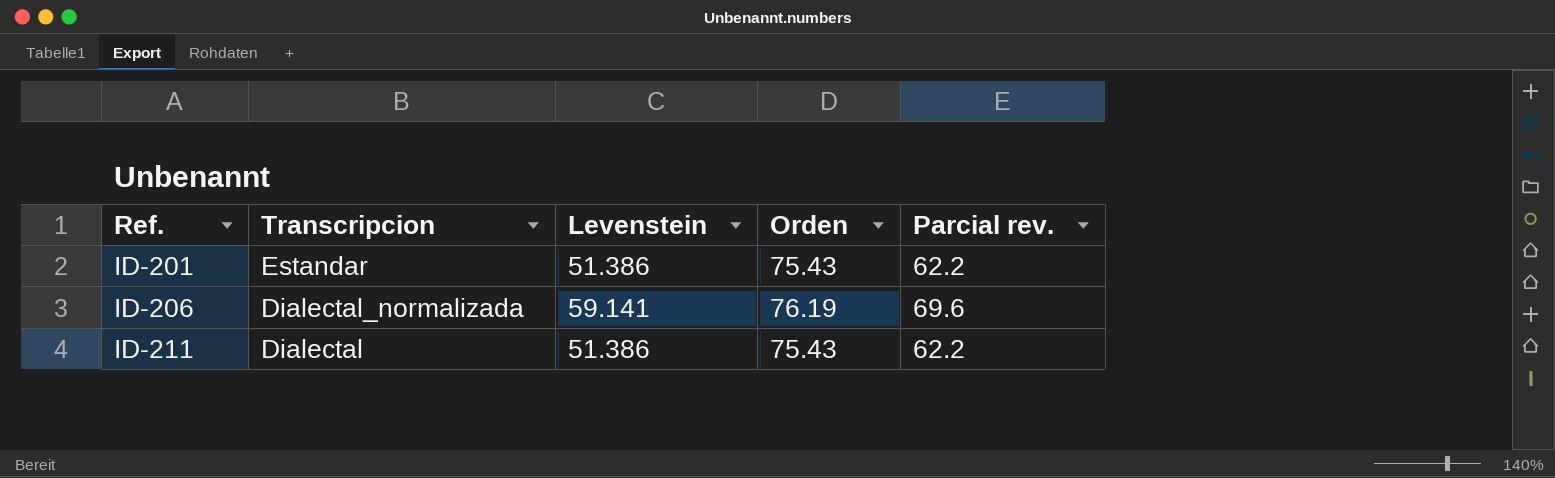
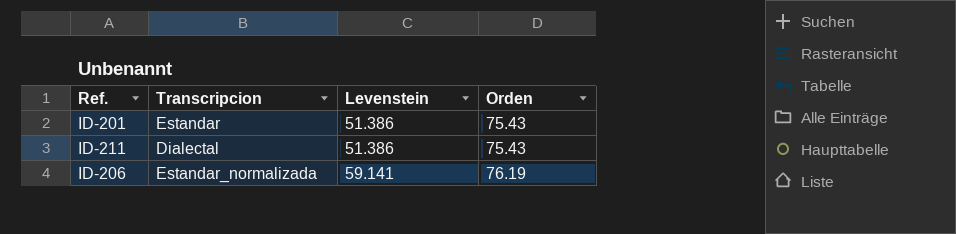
row order: Ref. ascending -> Levenstein ascending
column Parcial rev. | position: 5 -> none
ID-206 | Transcripcion: Dialectal_normalizada -> Estandar_normalizada

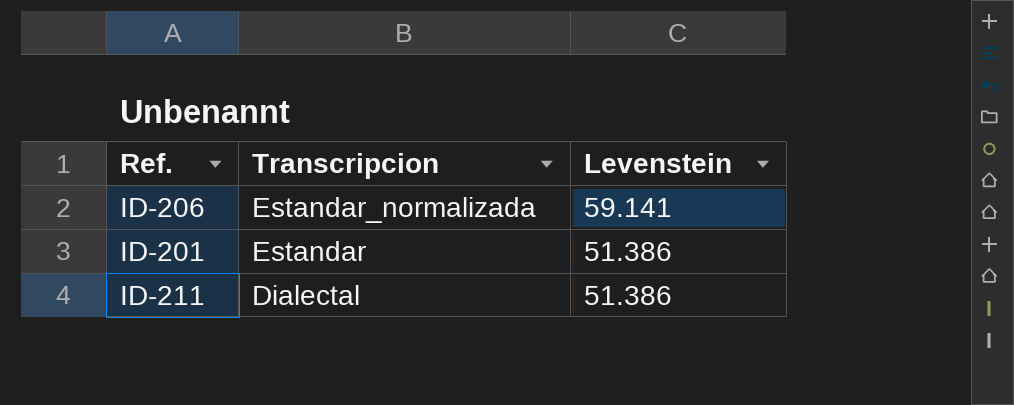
row order: Levenstein ascending -> Transcripcion descending
column Orden | position: 4 -> none

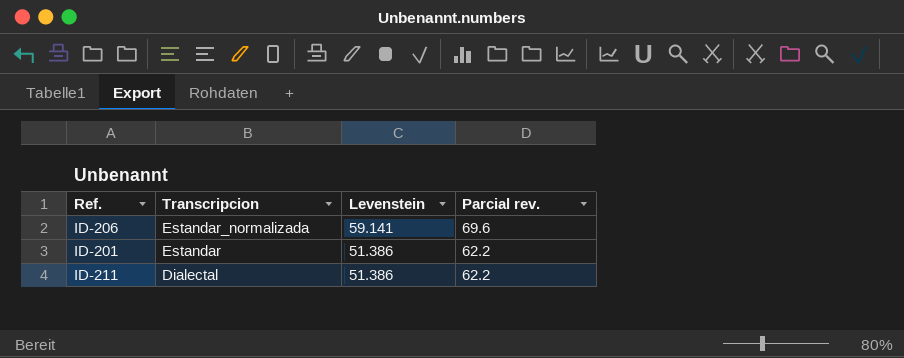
column Parcial rev. | position: none -> 4

